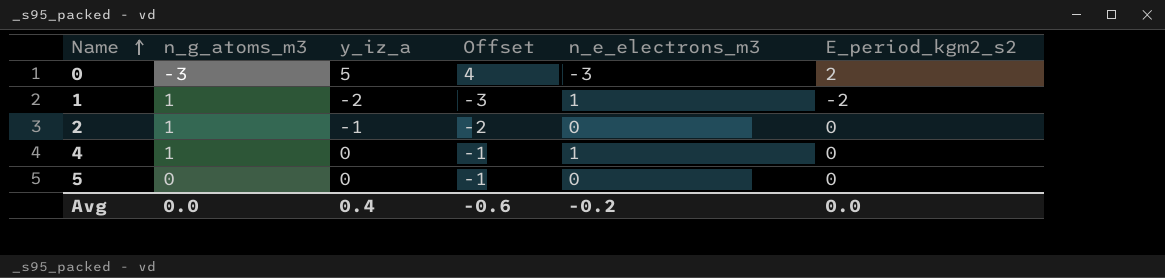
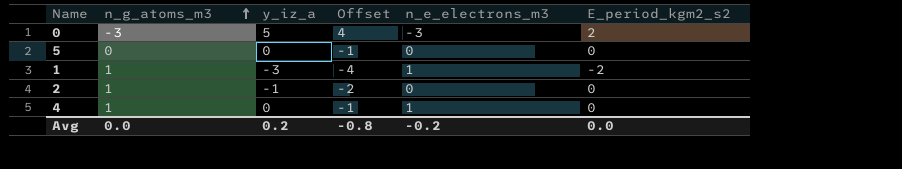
row order: Name ascending -> n_g_atoms_m3 ascending
1 | y_iz_a: -2 -> -3
1 | Offset: -3 -> -4
Avg | y_iz_a: 0.4 -> 0.2
Avg | Offset: -0.6 -> -0.8

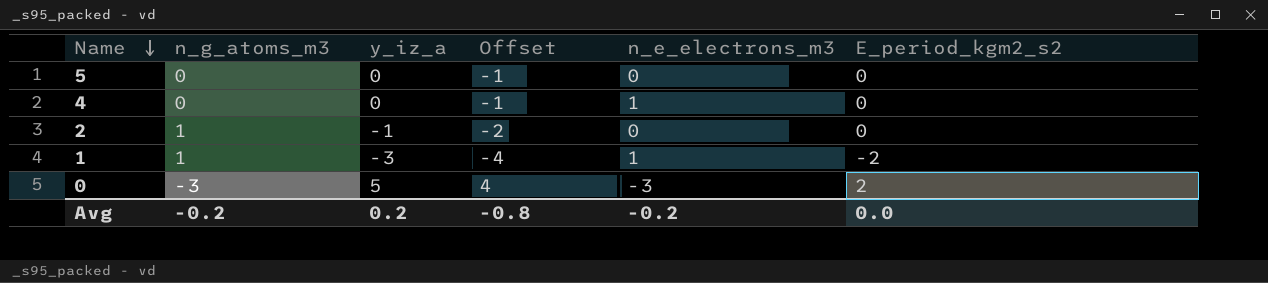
row order: n_g_atoms_m3 ascending -> Name descending
4 | n_g_atoms_m3: 1 -> 0
Avg | n_g_atoms_m3: 0.0 -> -0.2

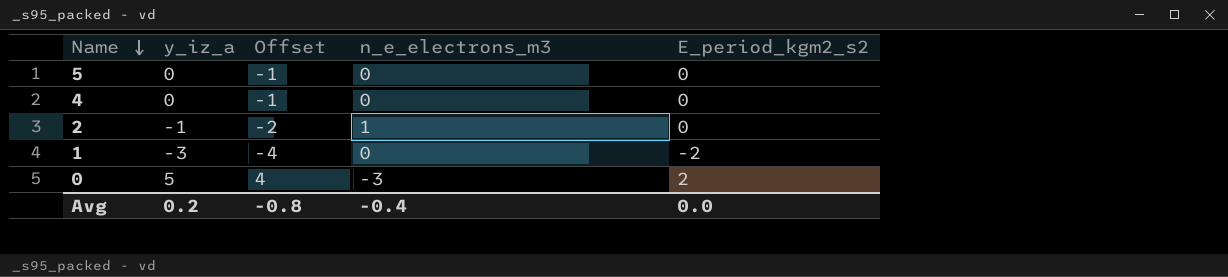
column n_g_atoms_m3 | position: 2 -> none
4 | n_e_electrons_m3: 1 -> 0
2 | n_e_electrons_m3: 0 -> 1
1 | n_e_electrons_m3: 1 -> 0
Avg | n_e_electrons_m3: -0.2 -> -0.4

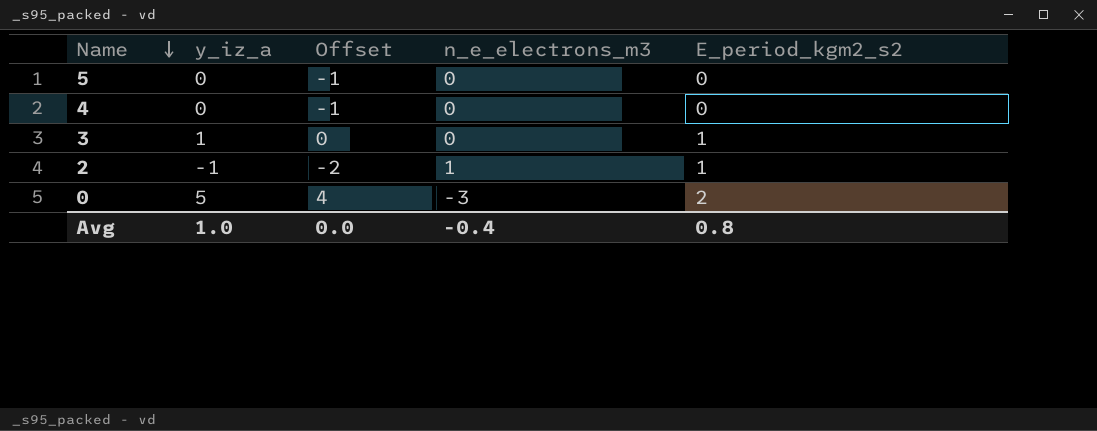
row 1: -3 | -4 | 0 | -2 -> none
row 3: none -> 1 | 0 | 0 | 1
2 | E_period_kgm2_s2: 0 -> 1
Avg | y_iz_a: 0.2 -> 1.0
Avg | Offset: -0.8 -> 0.0
Avg | E_period_kgm2_s2: 0.0 -> 0.8

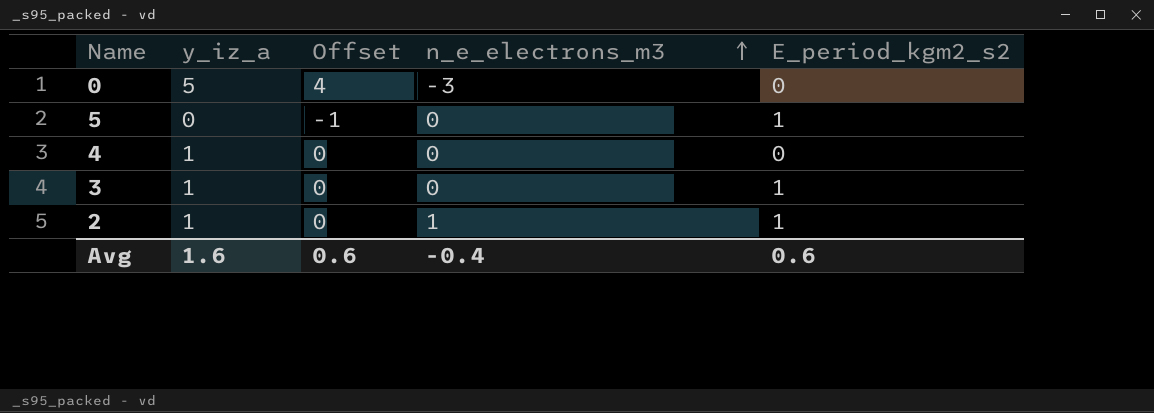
row order: Name descending -> n_e_electrons_m3 ascending
0 | E_period_kgm2_s2: 2 -> 0
5 | E_period_kgm2_s2: 0 -> 1
4 | y_iz_a: 0 -> 1
4 | Offset: -1 -> 0
2 | y_iz_a: -1 -> 1
2 | Offset: -2 -> 0
Avg | y_iz_a: 1.0 -> 1.6
Avg | Offset: 0.0 -> 0.6
Avg | E_period_kgm2_s2: 0.8 -> 0.6

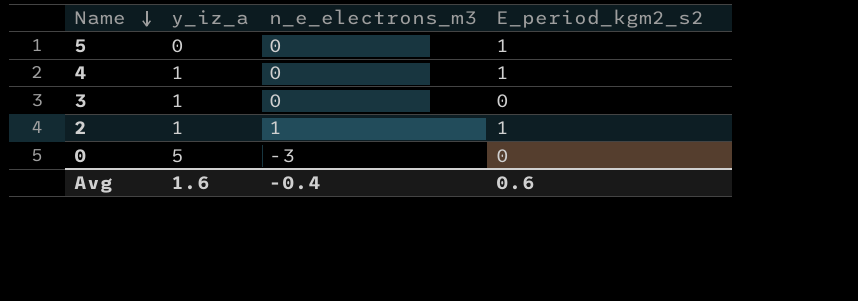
row order: n_e_electrons_m3 ascending -> Name descending
column Offset | formula: [y_iz_a] - 1 -> none
4 | E_period_kgm2_s2: 0 -> 1
3 | E_period_kgm2_s2: 1 -> 0

